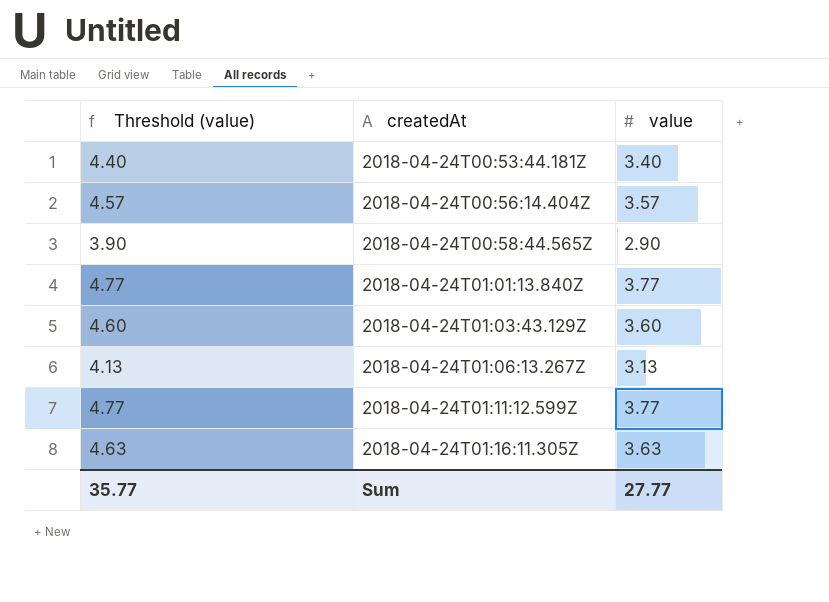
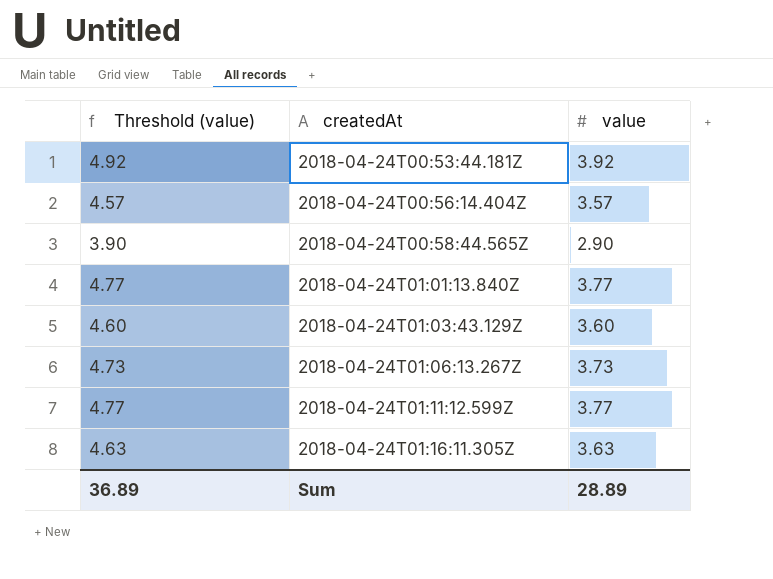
2018-04-24T00:53:44.181Z | Threshold (value): 4.40 -> 4.92
2018-04-24T00:53:44.181Z | value: 3.40 -> 3.92
2018-04-24T01:06:13.267Z | Threshold (value): 4.13 -> 4.73
2018-04-24T01:06:13.267Z | value: 3.13 -> 3.73
Sum | Threshold (value): 35.77 -> 36.89
Sum | value: 27.77 -> 28.89

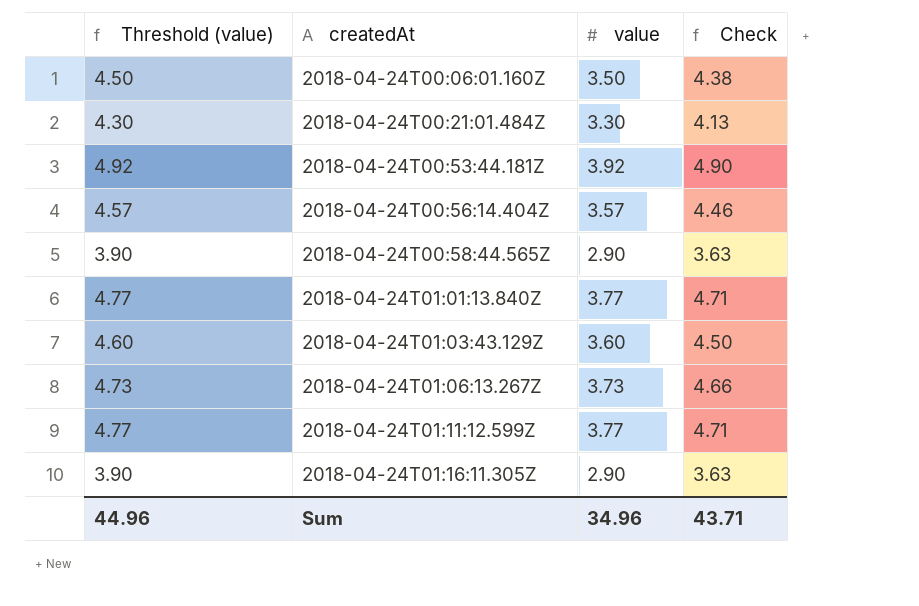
column Check | formula: none -> [value] * 1.25
row 2018-04-24T00:06:01.160Z: none -> 4.50 | 3.50 | 4.38
row 2018-04-24T00:21:01.484Z: none -> 4.30 | 3.30 | 4.13
2018-04-24T01:16:11.305Z | Threshold (value): 4.63 -> 3.90
2018-04-24T01:16:11.305Z | value: 3.63 -> 2.90
Sum | Threshold (value): 36.89 -> 44.96
Sum | value: 28.89 -> 34.96

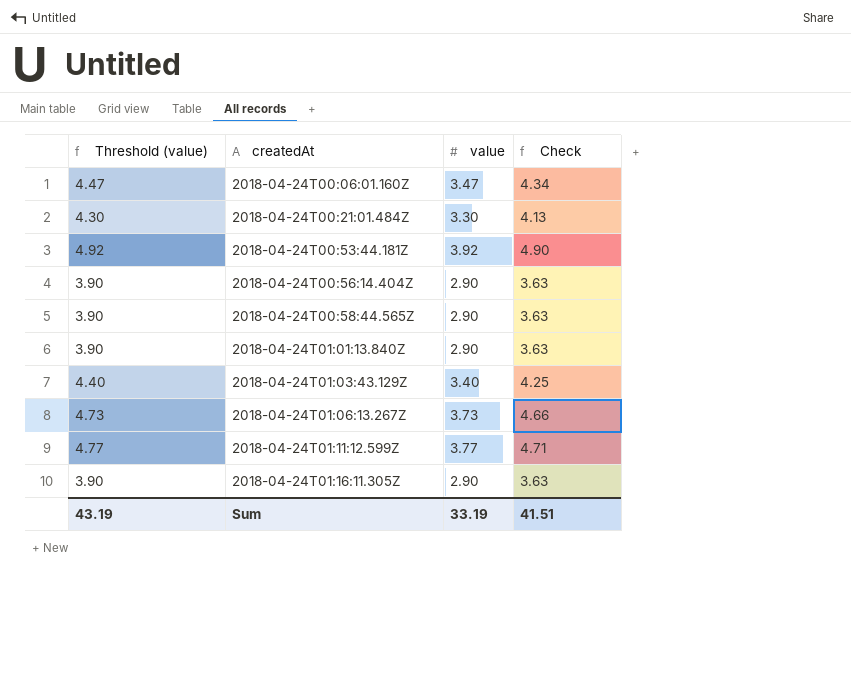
2018-04-24T00:06:01.160Z | Threshold (value): 4.50 -> 4.47
2018-04-24T00:06:01.160Z | value: 3.50 -> 3.47
2018-04-24T00:06:01.160Z | Check: 4.38 -> 4.34
2018-04-24T00:56:14.404Z | Threshold (value): 4.57 -> 3.90
2018-04-24T00:56:14.404Z | value: 3.57 -> 2.90
2018-04-24T00:56:14.404Z | Check: 4.46 -> 3.63
2018-04-24T01:01:13.840Z | Threshold (value): 4.77 -> 3.90
2018-04-24T01:01:13.840Z | value: 3.77 -> 2.90
2018-04-24T01:01:13.840Z | Check: 4.71 -> 3.63
2018-04-24T01:03:43.129Z | Threshold (value): 4.60 -> 4.40
2018-04-24T01:03:43.129Z | value: 3.60 -> 3.40
2018-04-24T01:03:43.129Z | Check: 4.50 -> 4.25
Sum | Threshold (value): 44.96 -> 43.19
Sum | value: 34.96 -> 33.19
Sum | Check: 43.71 -> 41.51

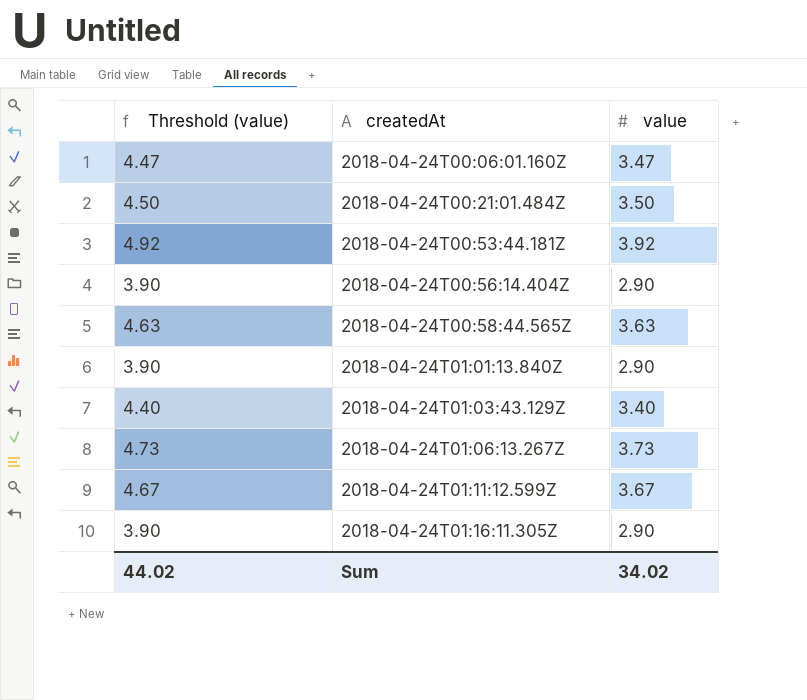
column Check | formula: [value] * 1.25 -> none
2018-04-24T00:21:01.484Z | Threshold (value): 4.30 -> 4.50
2018-04-24T00:21:01.484Z | value: 3.30 -> 3.50
2018-04-24T00:58:44.565Z | Threshold (value): 3.90 -> 4.63
2018-04-24T00:58:44.565Z | value: 2.90 -> 3.63
2018-04-24T01:11:12.599Z | Threshold (value): 4.77 -> 4.67
2018-04-24T01:11:12.599Z | value: 3.77 -> 3.67
Sum | Threshold (value): 43.19 -> 44.02
Sum | value: 33.19 -> 34.02

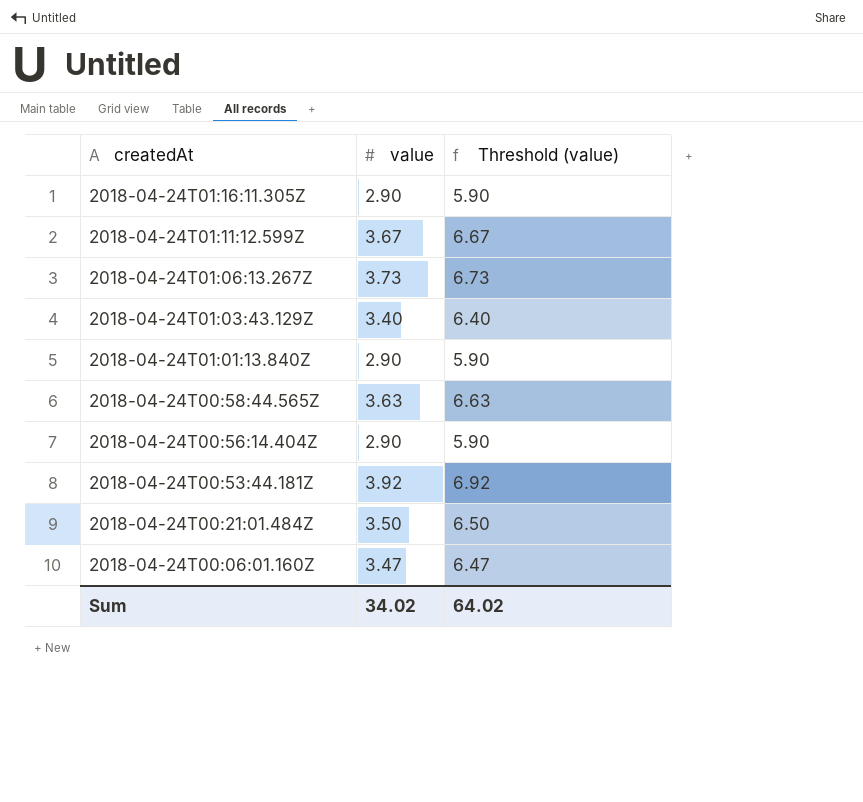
row order: createdAt ascending -> createdAt descending
column Threshold (value) | formula: [value] + 1 -> [value] + 3
column Threshold (value) | position: 1 -> 3
Sum | Threshold (value): 44.02 -> 64.02

